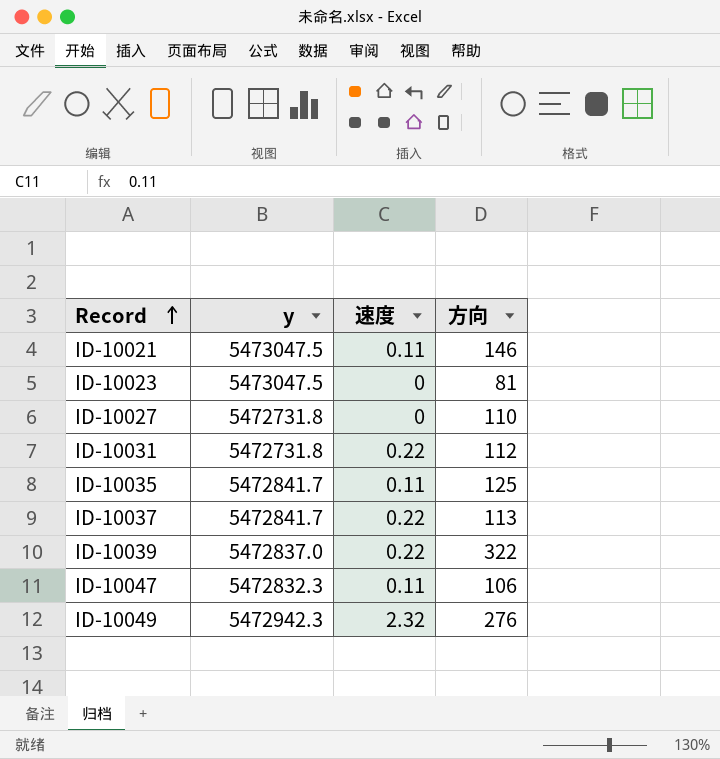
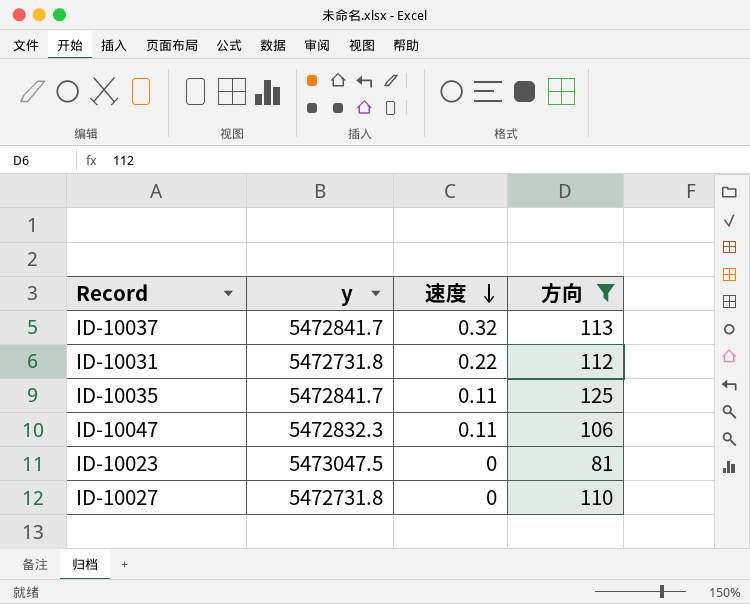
filter: none -> 方向 <= 125
row order: Record ascending -> 速度 descending
ID-10037 | 速度: 0.22 -> 0.32

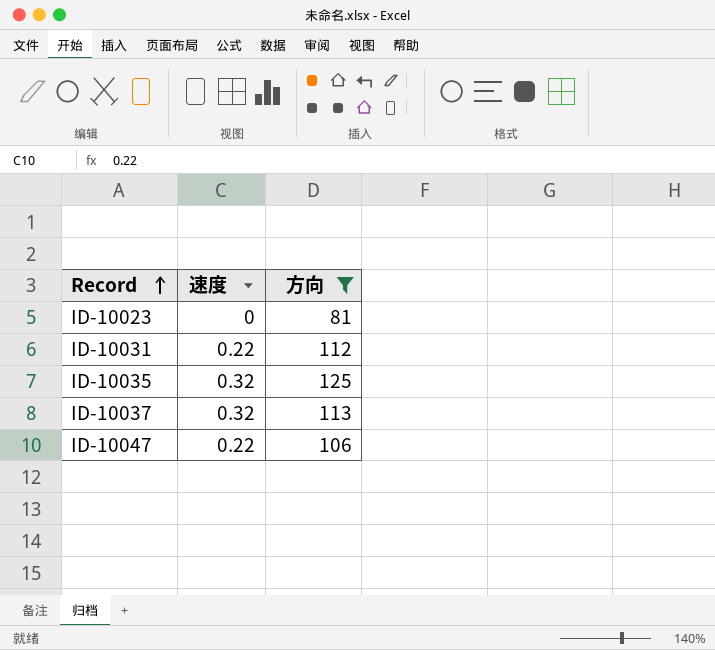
row order: 速度 descending -> Record ascending
column y | position: 2 -> none
row ID-10027: 5472731.8 | 0 | 110 -> none
ID-10035 | 速度: 0.11 -> 0.32
ID-10047 | 速度: 0.11 -> 0.22

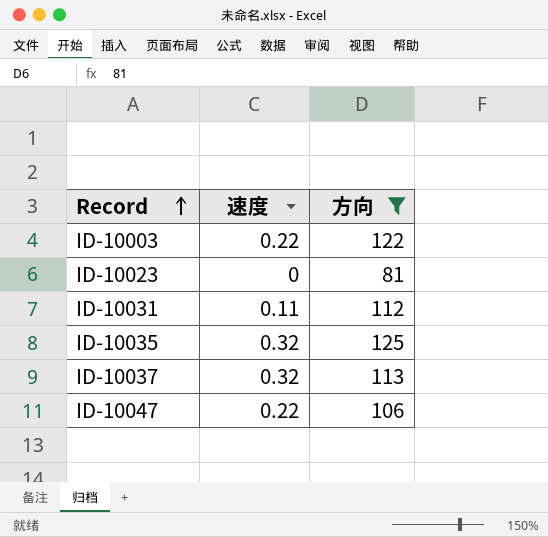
row ID-10003: none -> 0.22 | 122
ID-10031 | 速度: 0.22 -> 0.11

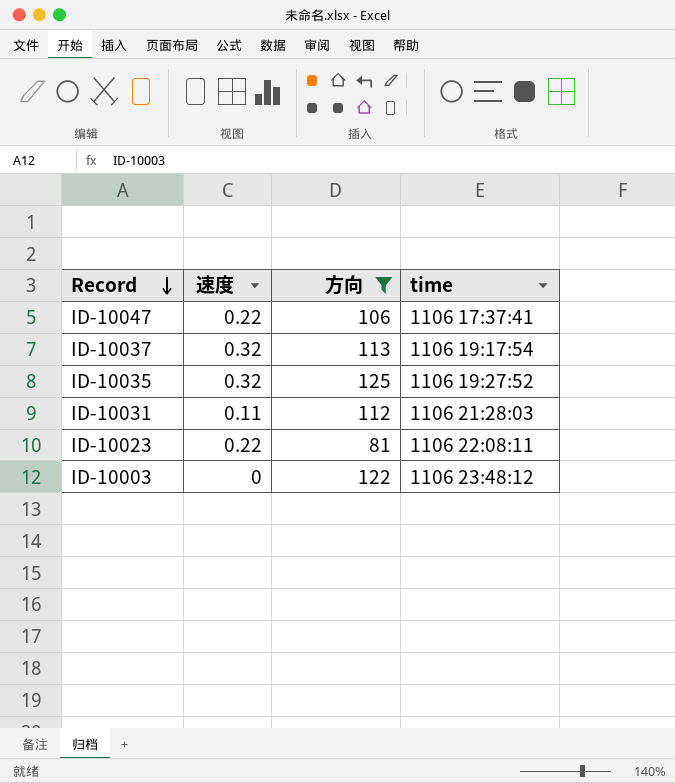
row order: Record ascending -> Record descending
column time | position: none -> 4
ID-10023 | 速度: 0 -> 0.22
ID-10003 | 速度: 0.22 -> 0

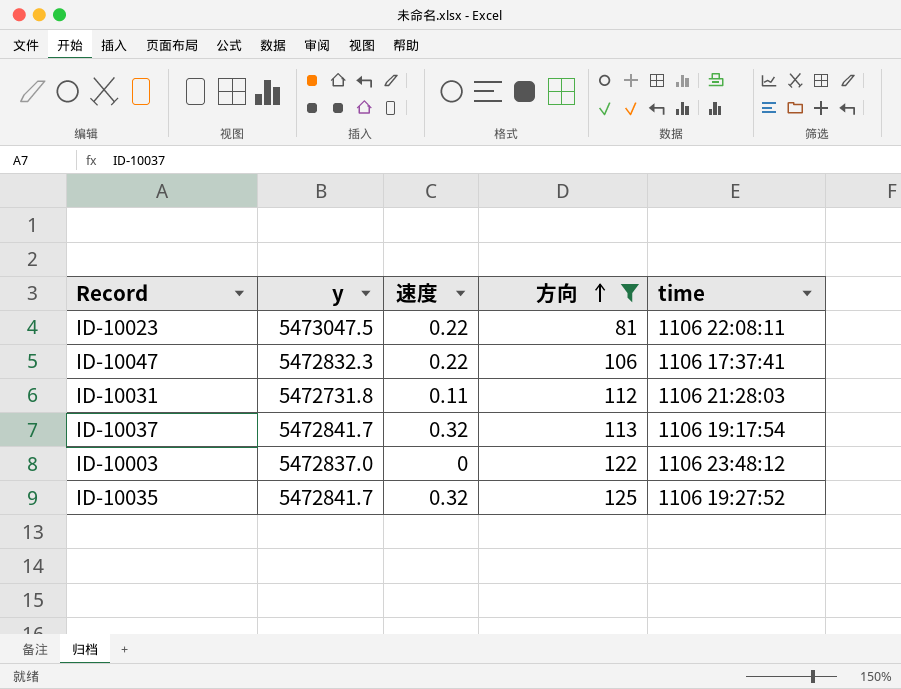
row order: Record descending -> 方向 ascending
column y | position: none -> 2

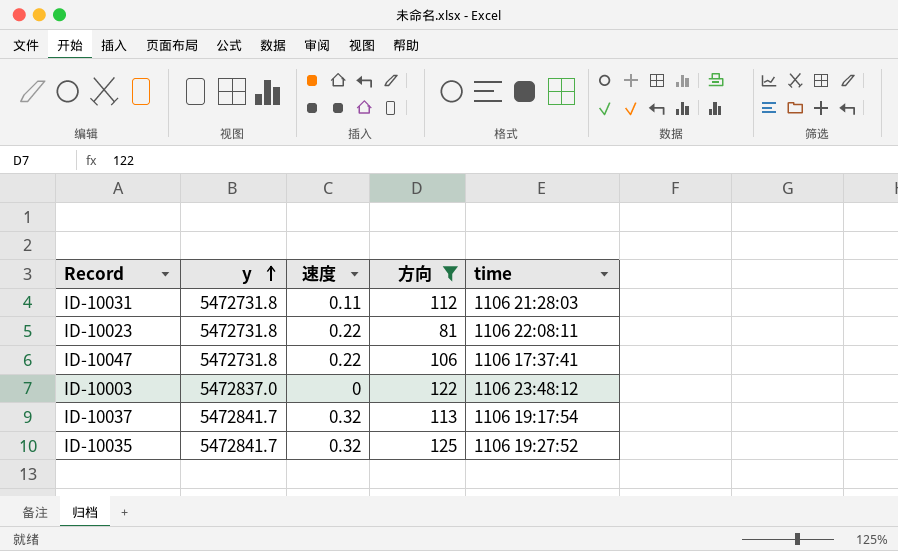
row order: 方向 ascending -> y ascending
ID-10023 | y: 5473047.5 -> 5472731.8
ID-10047 | y: 5472832.3 -> 5472731.8

